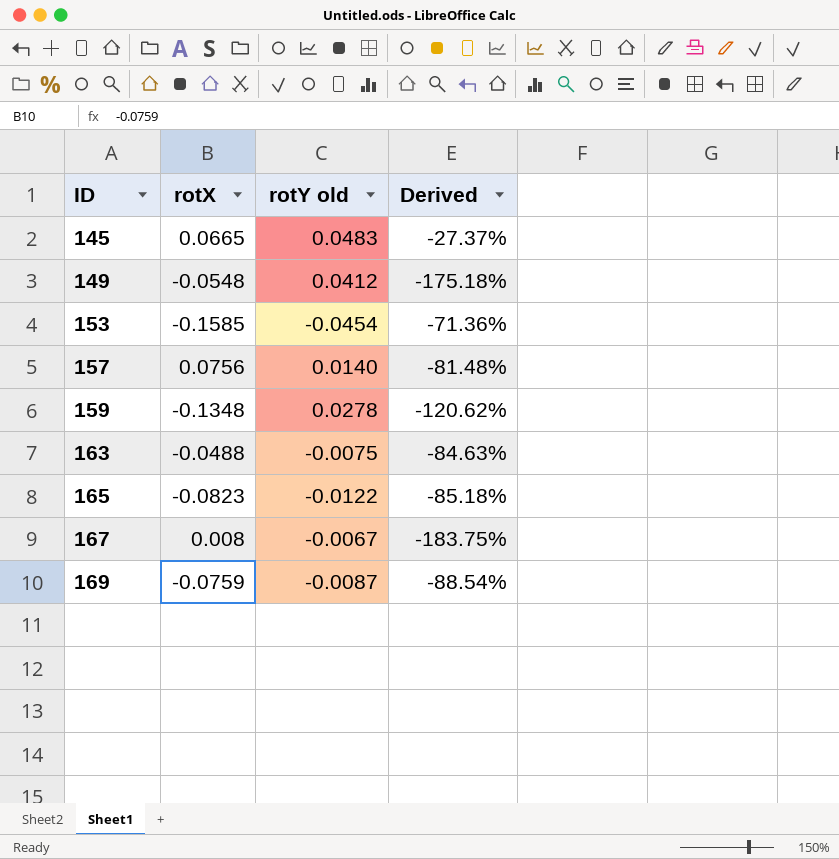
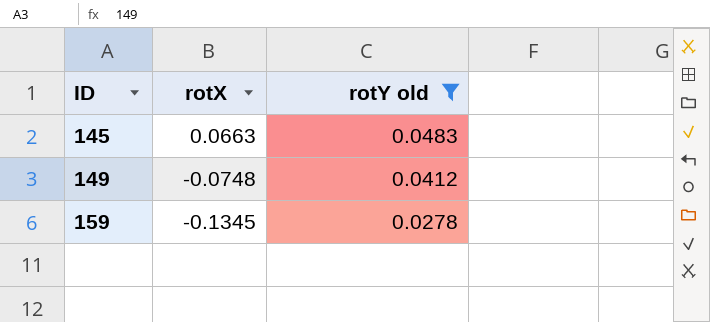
filter: none -> rotY old >= 0.0278
column Derived | formula: ([rotY old] - [rotX]) / [rotX] -> none
145 | rotX: 0.0665 -> 0.0663
149 | rotX: -0.0548 -> -0.0748
159 | rotX: -0.1348 -> -0.1345

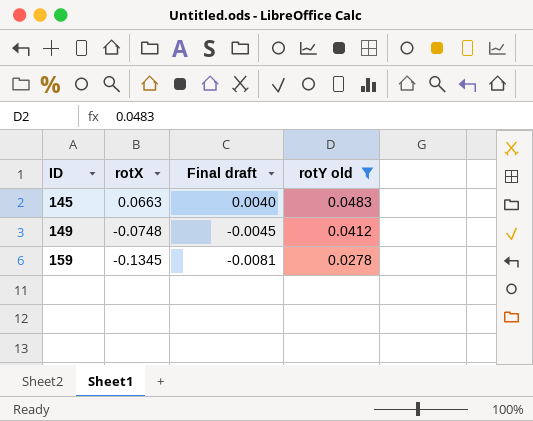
column Final draft | formula: none -> [rotX] * 0.06

